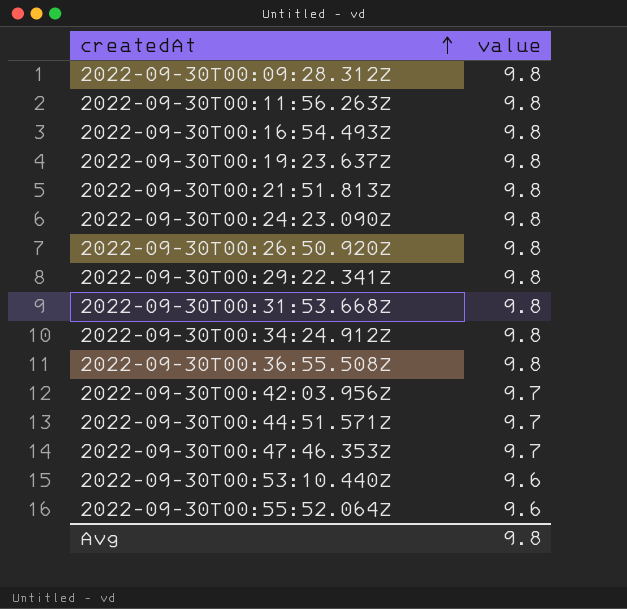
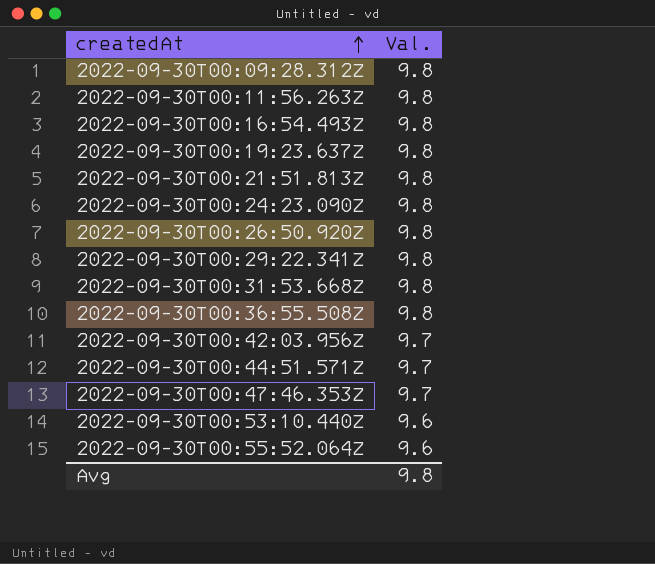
column name: value -> Val.
row 2022-09-30T00:34:24.912Z: 9.8 -> none

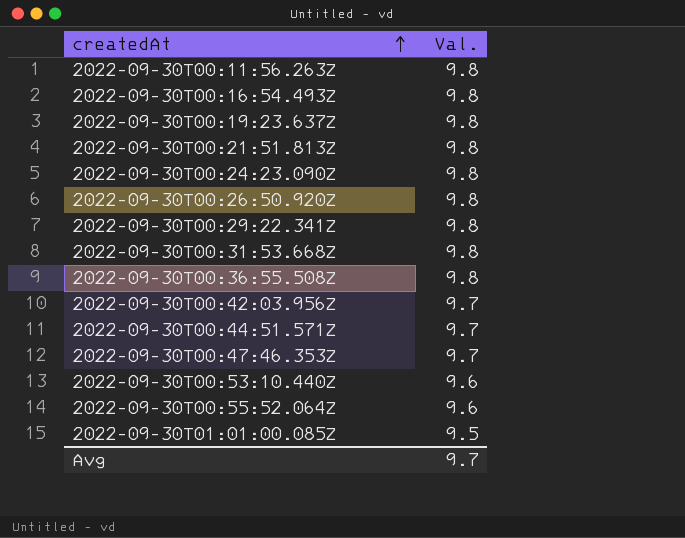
row 2022-09-30T00:09:28.312Z: 9.8 -> none
row 2022-09-30T01:01:00.085Z: none -> 9.5
Avg | Val.: 9.8 -> 9.7

